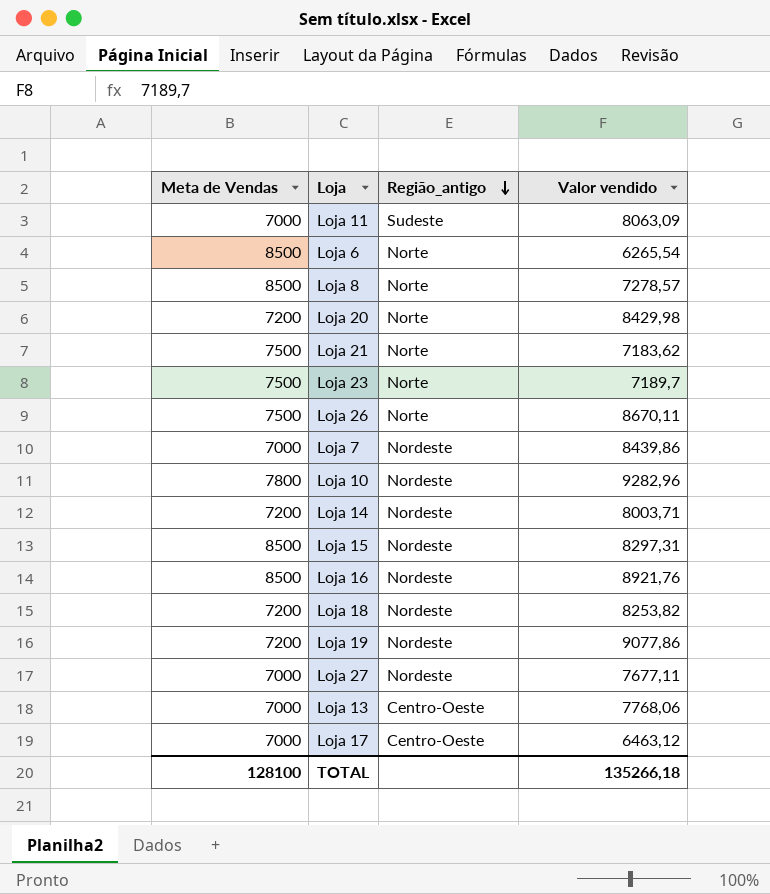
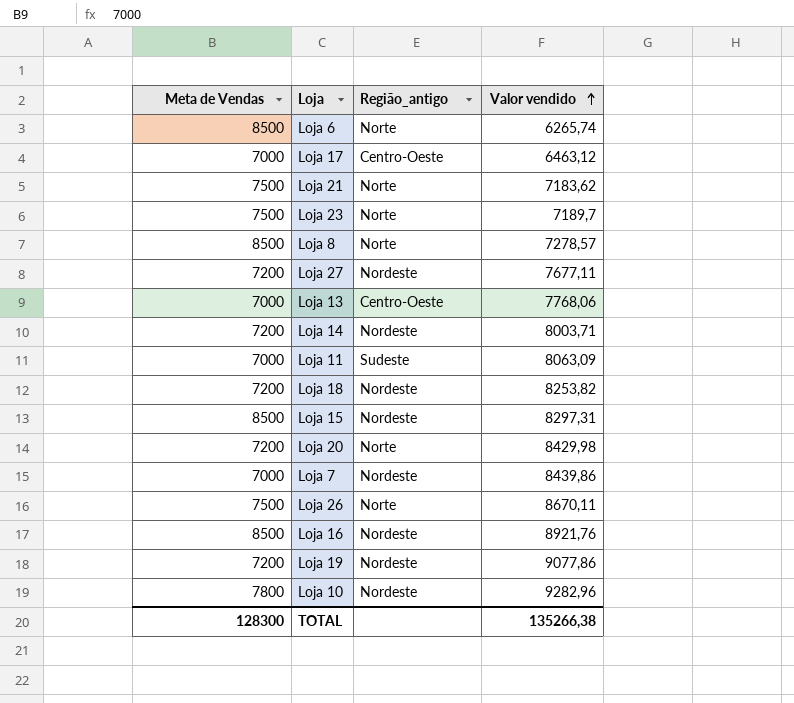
row order: Região_antigo descending -> Valor vendido ascending
Loja 6 | Valor vendido: 6265,54 -> 6265,74
Loja 27 | Meta de Vendas: 7000 -> 7200
TOTAL | Meta de Vendas: 128100 -> 128300
TOTAL | Valor vendido: 135266,18 -> 135266,38

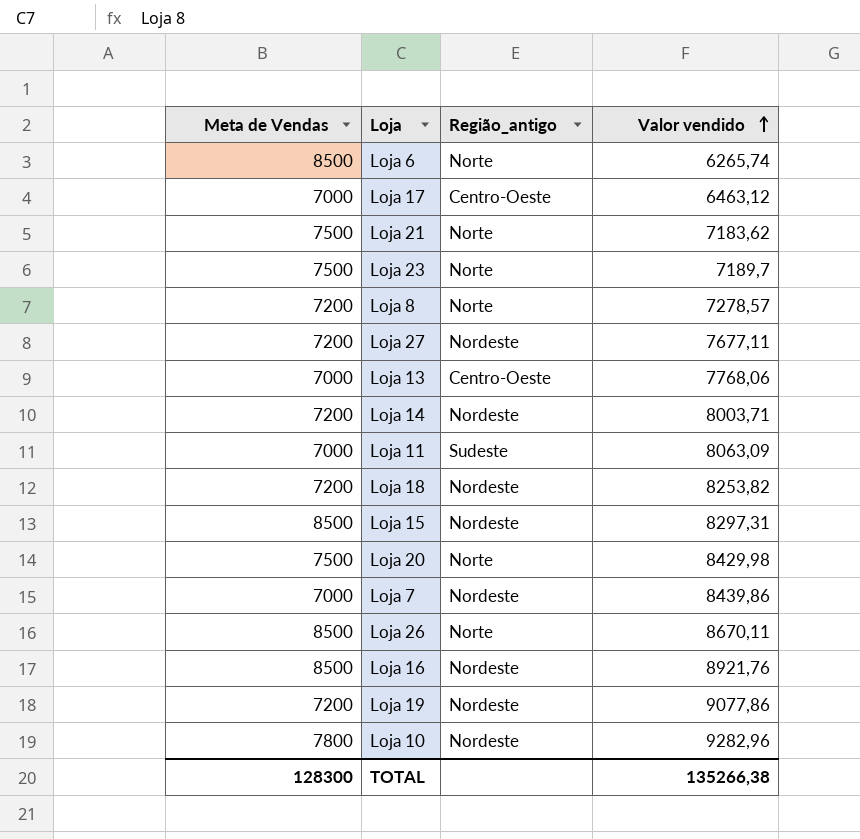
Loja 8 | Meta de Vendas: 8500 -> 7200
Loja 20 | Meta de Vendas: 7200 -> 7500
Loja 26 | Meta de Vendas: 7500 -> 8500

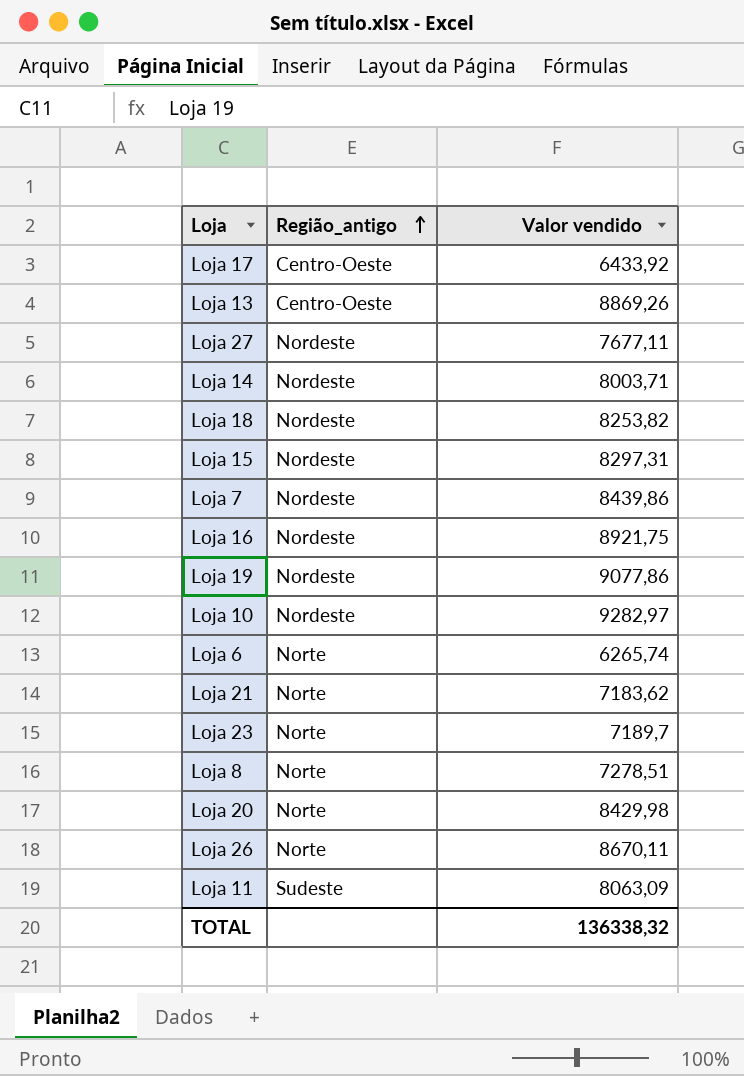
row order: Valor vendido ascending -> Região_antigo ascending
column Meta de Vendas | position: 1 -> none
Loja 17 | Valor vendido: 6463,12 -> 6433,92
Loja 13 | Valor vendido: 7768,06 -> 8869,26
Loja 16 | Valor vendido: 8921,76 -> 8921,75
Loja 10 | Valor vendido: 9282,96 -> 9282,97
Loja 8 | Valor vendido: 7278,57 -> 7278,51
TOTAL | Valor vendido: 135266,38 -> 136338,32

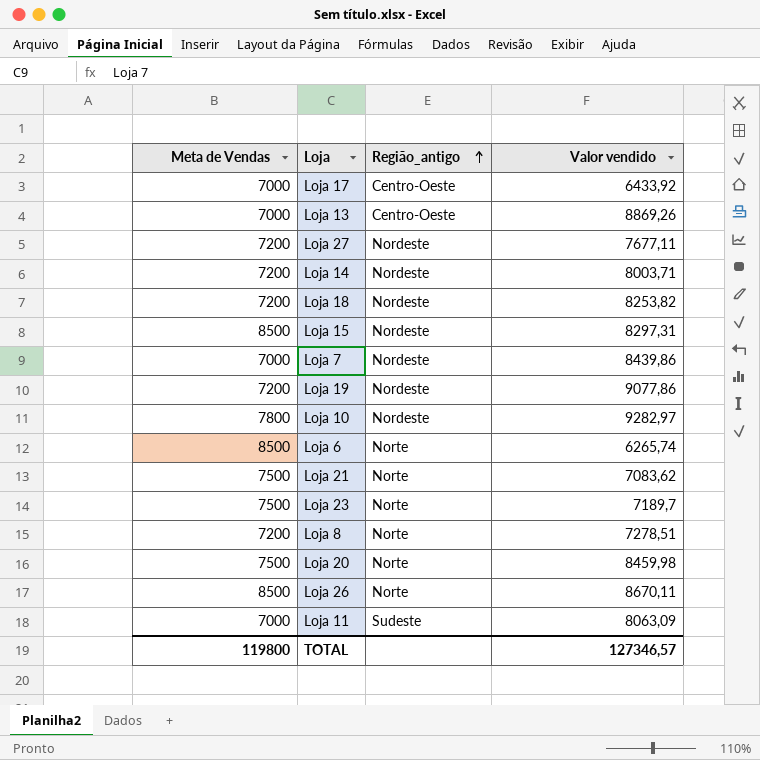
column Meta de Vendas | position: none -> 1
row Loja 16: Nordeste | 8921,75 -> none
Loja 21 | Valor vendido: 7183,62 -> 7083,62
Loja 20 | Valor vendido: 8429,98 -> 8459,98
TOTAL | Valor vendido: 136338,32 -> 127346,57

